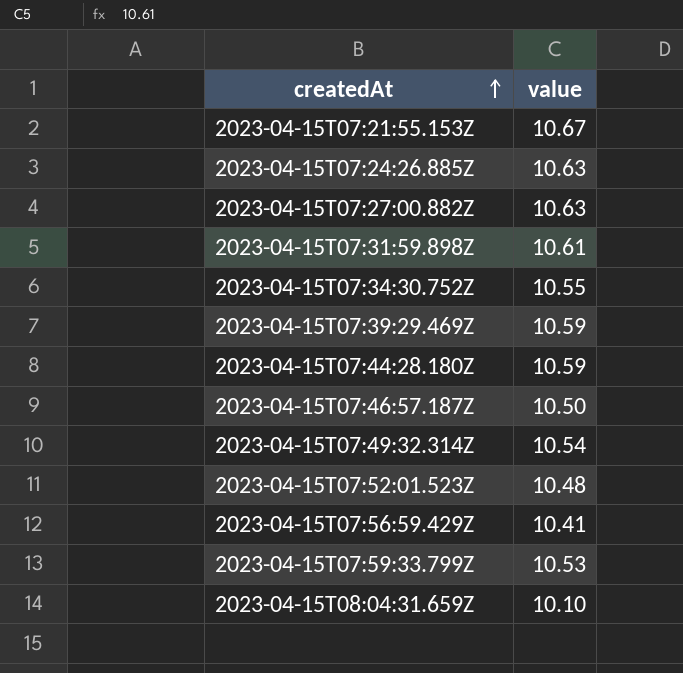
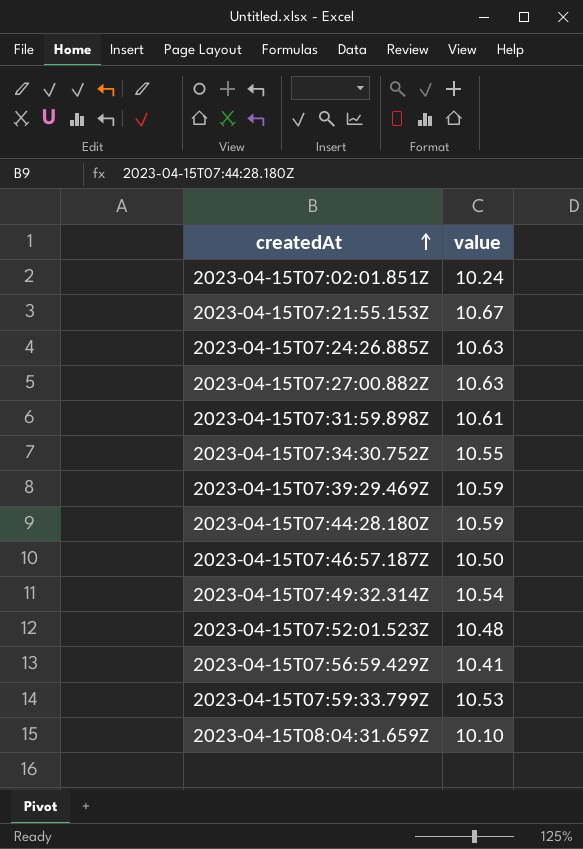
row 2023-04-15T07:02:01.851Z: none -> 10.24

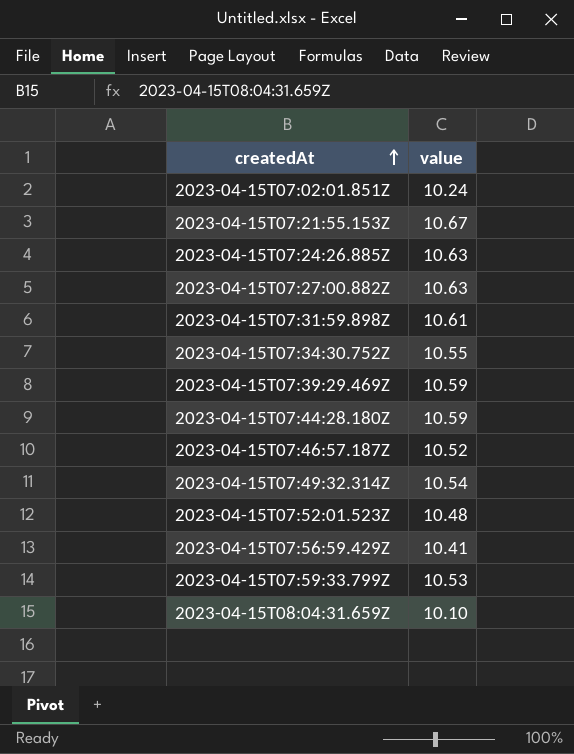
2023-04-15T07:46:57.187Z | value: 10.50 -> 10.52

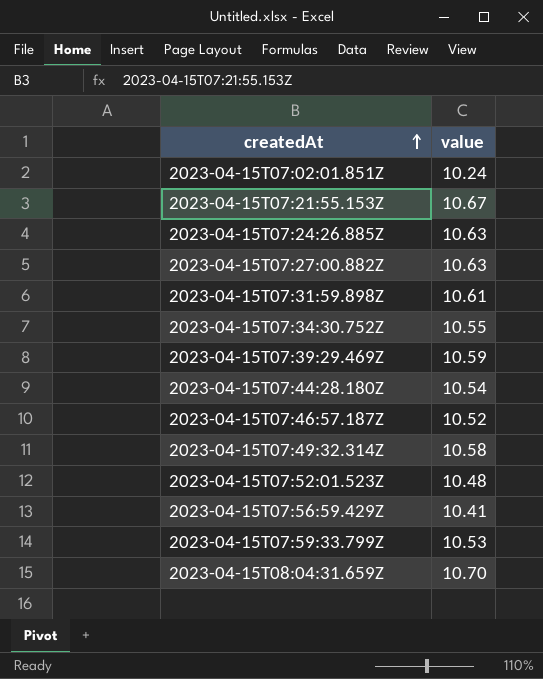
2023-04-15T07:44:28.180Z | value: 10.59 -> 10.54
2023-04-15T07:49:32.314Z | value: 10.54 -> 10.58
2023-04-15T08:04:31.659Z | value: 10.10 -> 10.70

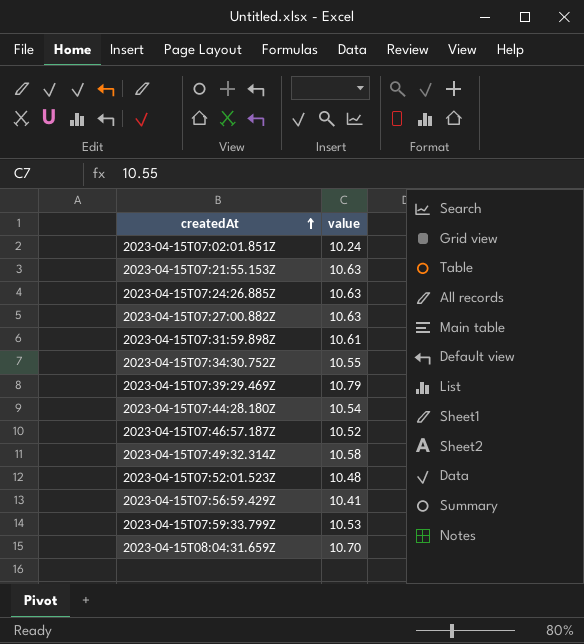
2023-04-15T07:21:55.153Z | value: 10.67 -> 10.63
2023-04-15T07:39:29.469Z | value: 10.59 -> 10.79

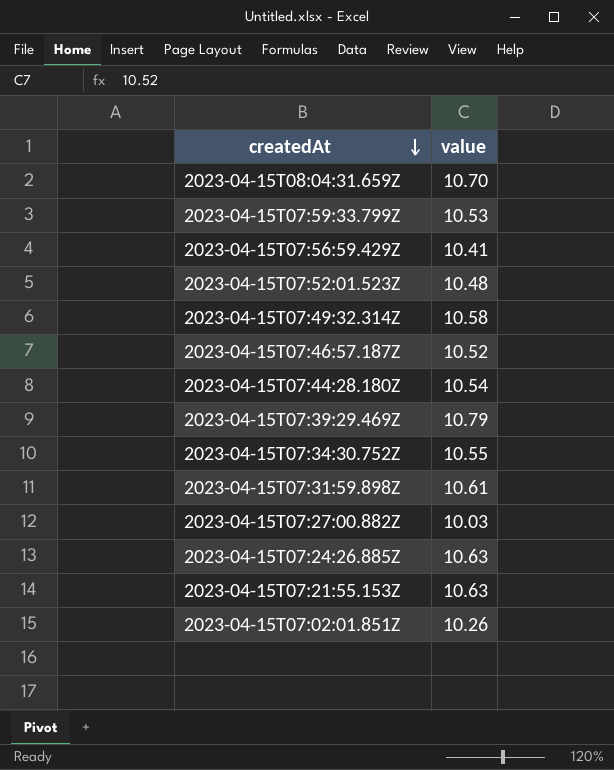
row order: createdAt ascending -> createdAt descending
2023-04-15T07:27:00.882Z | value: 10.63 -> 10.03
2023-04-15T07:02:01.851Z | value: 10.24 -> 10.26

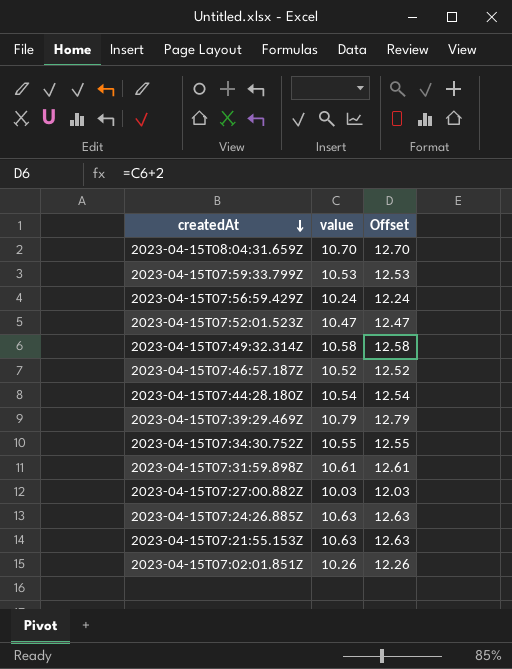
column Offset | formula: none -> [value] + 2
2023-04-15T07:56:59.429Z | value: 10.41 -> 10.24
2023-04-15T07:52:01.523Z | value: 10.48 -> 10.47

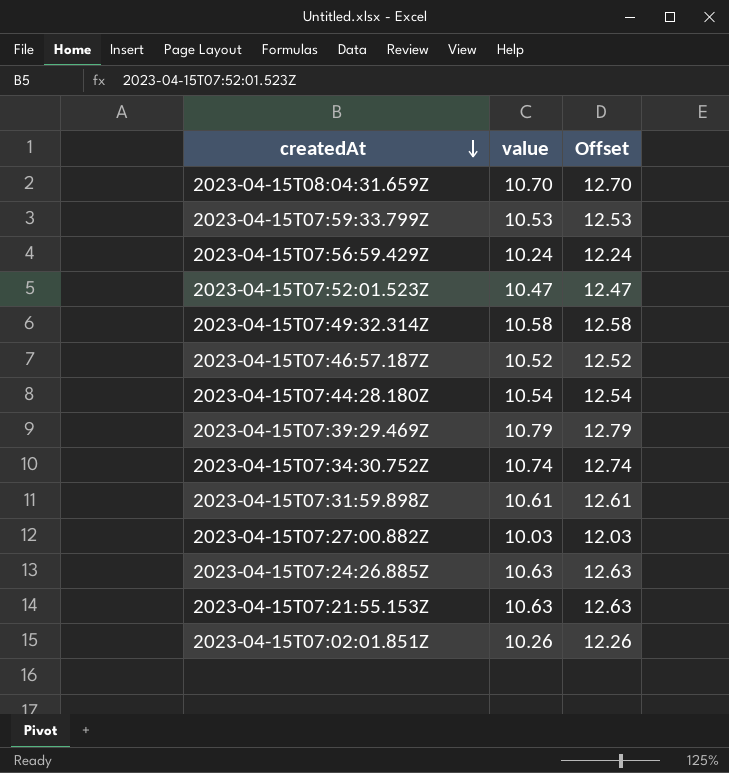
2023-04-15T07:34:30.752Z | value: 10.55 -> 10.74
2023-04-15T07:34:30.752Z | Offset: 12.55 -> 12.74

